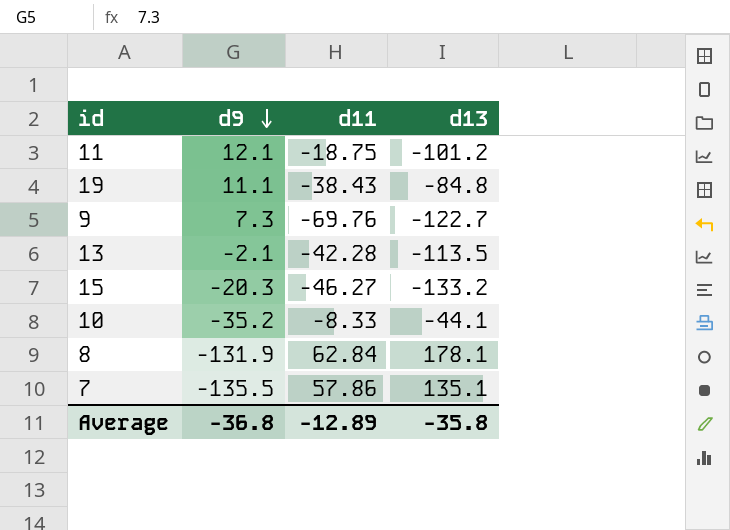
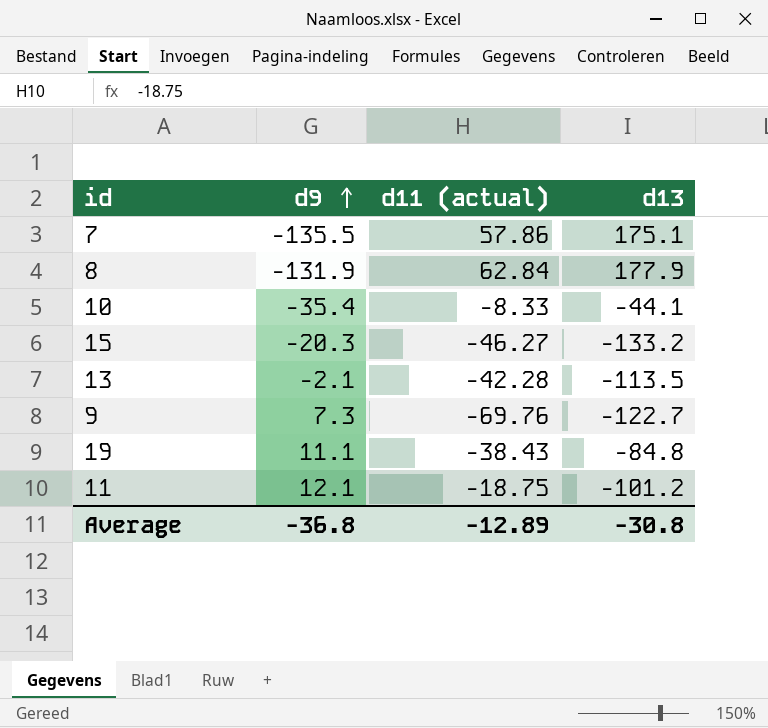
row order: d9 descending -> d9 ascending
column name: d11 -> d11 (actual)
7 | d13: 135.1 -> 175.1
8 | d13: 178.1 -> 177.9
10 | d9: -35.2 -> -35.4
Average | d13: -35.8 -> -30.8

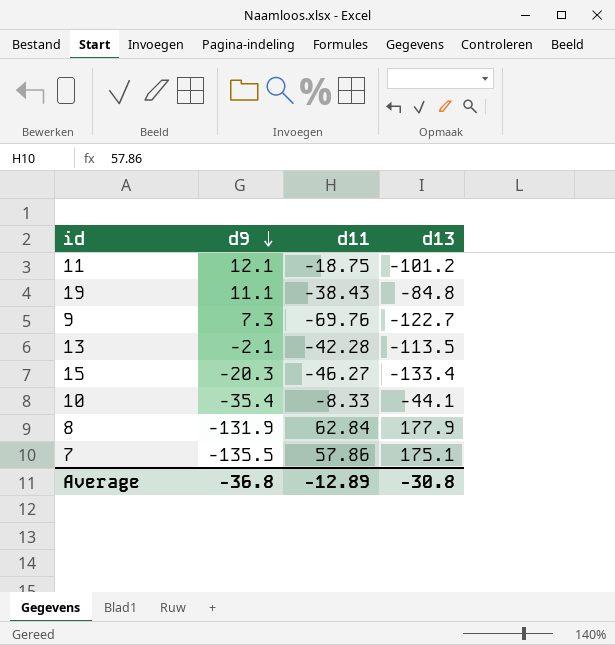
row order: d9 ascending -> d9 descending
column name: d11 (actual) -> d11
15 | d13: -133.2 -> -133.4

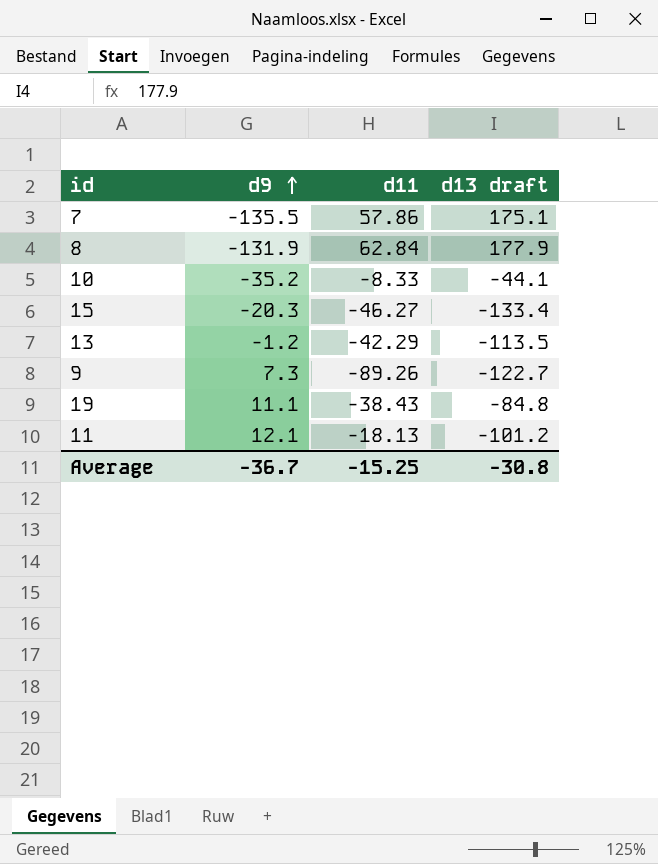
row order: d9 descending -> d9 ascending
column name: d13 -> d13 draft
10 | d9: -35.4 -> -35.2
13 | d9: -2.1 -> -1.2
13 | d11: -42.28 -> -42.29
9 | d11: -69.76 -> -89.26
11 | d11: -18.75 -> -18.13
Average | d9: -36.8 -> -36.7
Average | d11: -12.89 -> -15.25

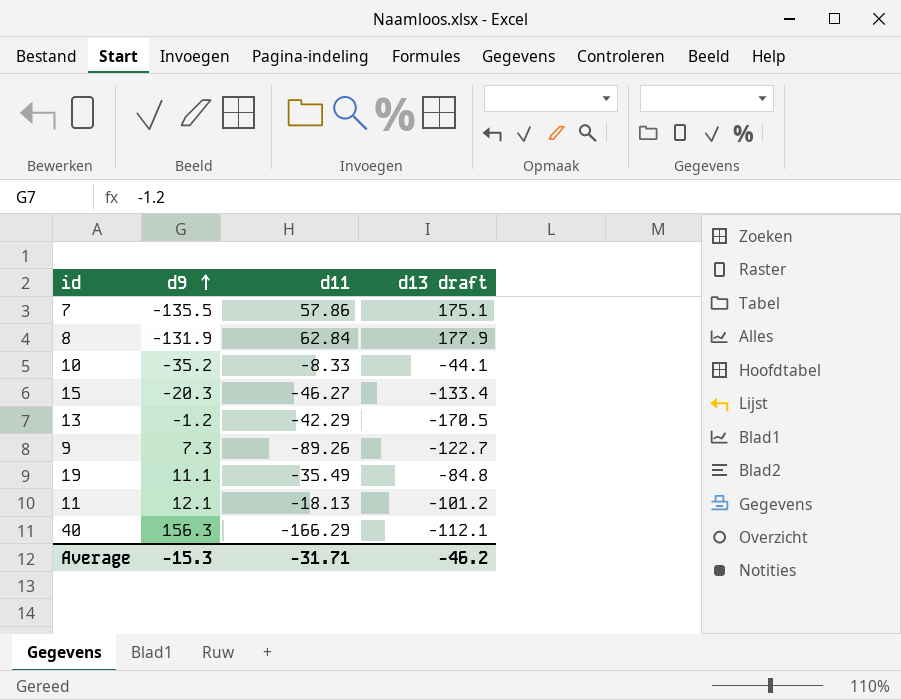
13 | d13 draft: -113.5 -> -170.5
19 | d11: -38.43 -> -35.49
row 40: none -> 156.3 | -166.29 | -112.1
Average | d9: -36.7 -> -15.3
Average | d11: -15.25 -> -31.71
Average | d13 draft: -30.8 -> -46.2

